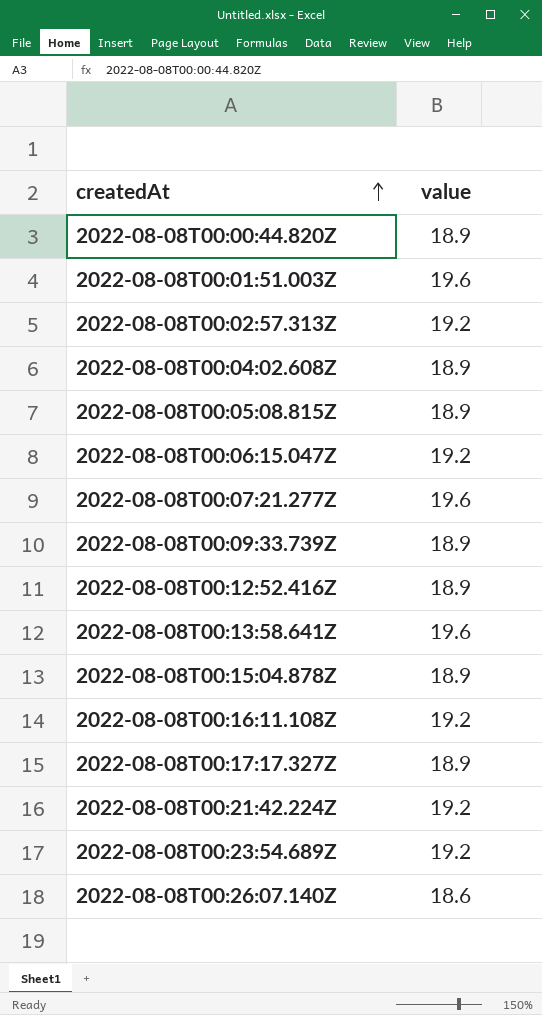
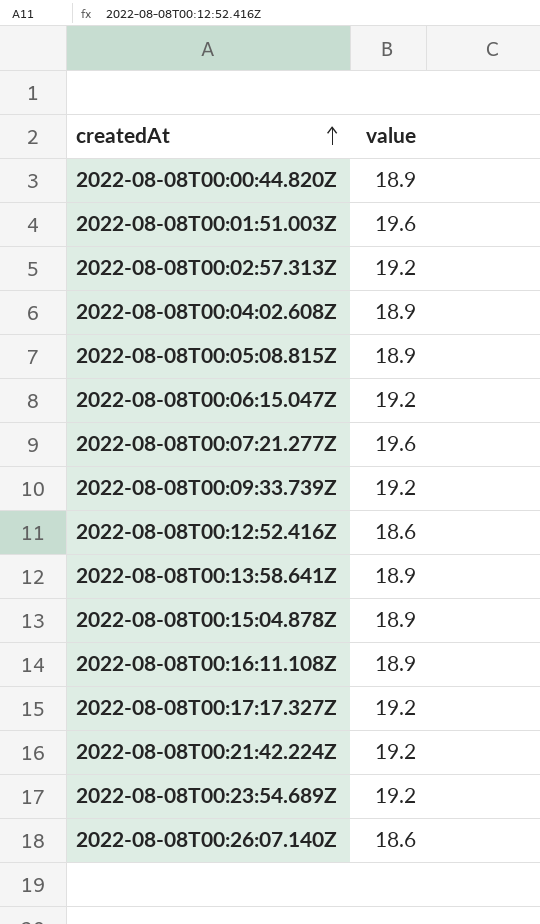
2022-08-08T00:09:33.739Z | value: 18.9 -> 19.2
2022-08-08T00:12:52.416Z | value: 18.9 -> 18.6
2022-08-08T00:13:58.641Z | value: 19.6 -> 18.9
2022-08-08T00:16:11.108Z | value: 19.2 -> 18.9
2022-08-08T00:17:17.327Z | value: 18.9 -> 19.2

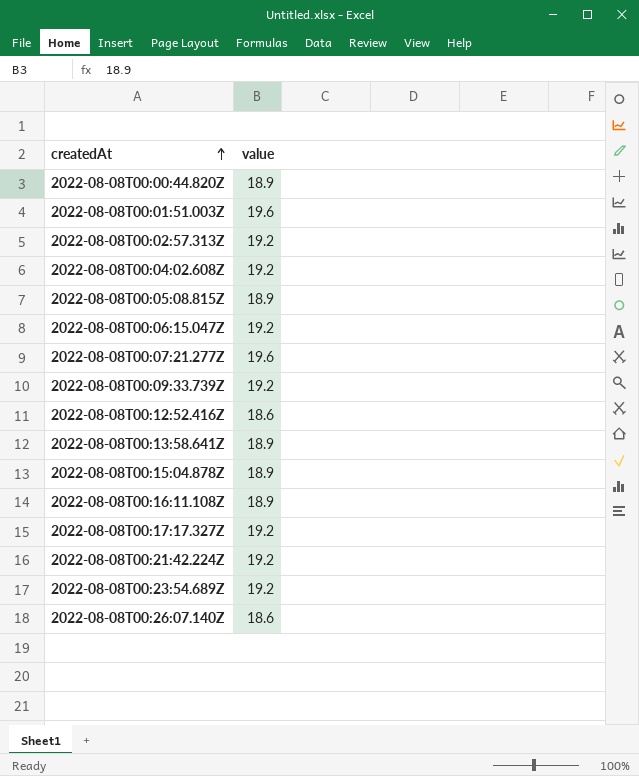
2022-08-08T00:04:02.608Z | value: 18.9 -> 19.2

